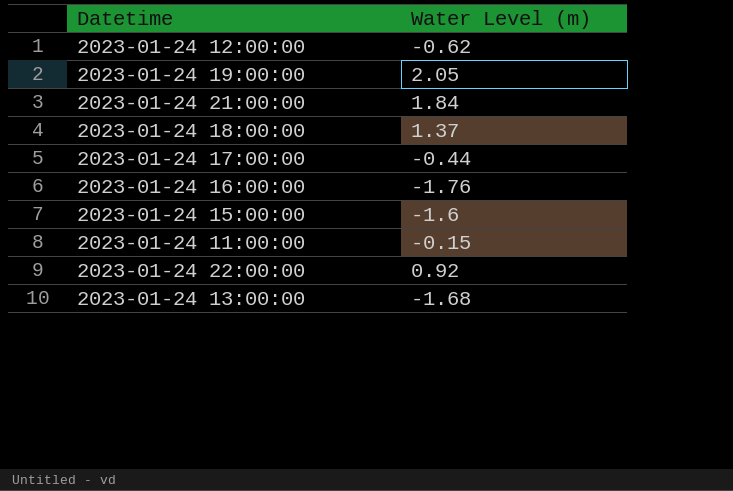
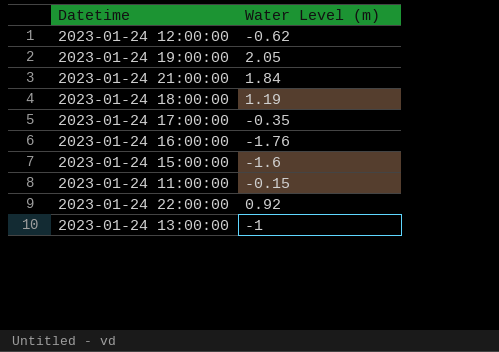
2023-01-24 18:00:00 | Water Level (m): 1.37 -> 1.19
2023-01-24 17:00:00 | Water Level (m): -0.44 -> -0.35
2023-01-24 13:00:00 | Water Level (m): -1.68 -> -1

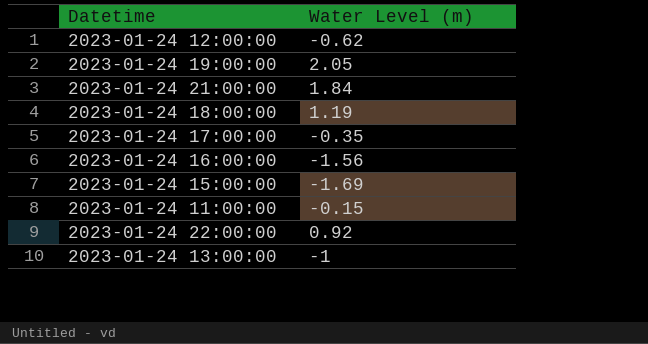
2023-01-24 16:00:00 | Water Level (m): -1.76 -> -1.56
2023-01-24 15:00:00 | Water Level (m): -1.6 -> -1.69

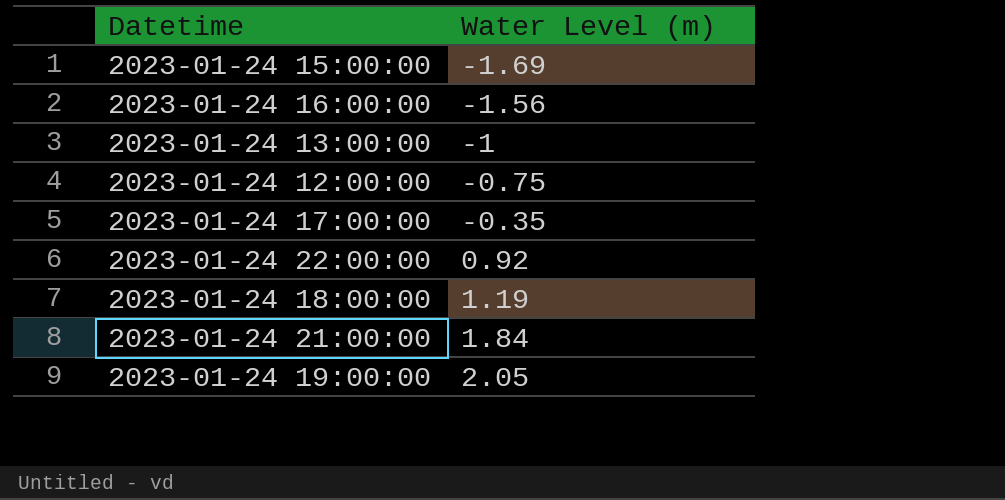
row order: none -> Water Level (m) ascending
row 2023-01-24 11:00:00: -0.15 -> none
2023-01-24 12:00:00 | Water Level (m): -0.62 -> -0.75

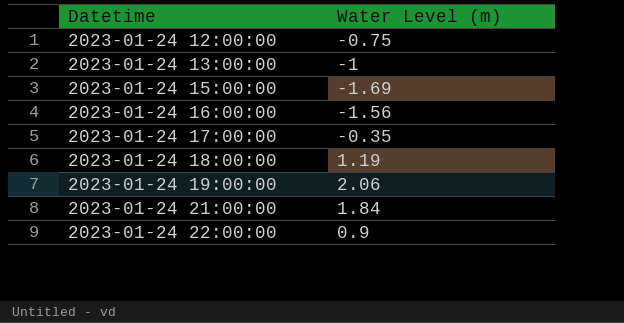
row order: Water Level (m) ascending -> Datetime ascending
2023-01-24 19:00:00 | Water Level (m): 2.05 -> 2.06
2023-01-24 22:00:00 | Water Level (m): 0.92 -> 0.9

